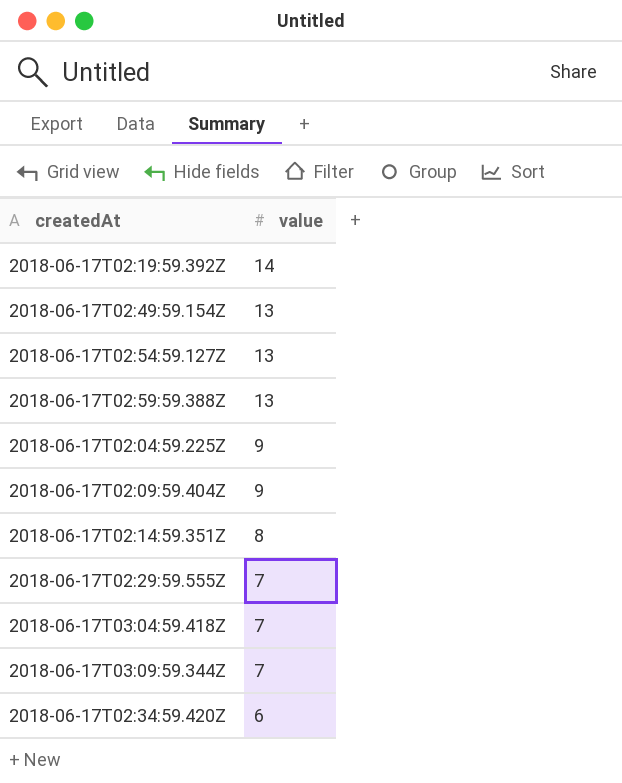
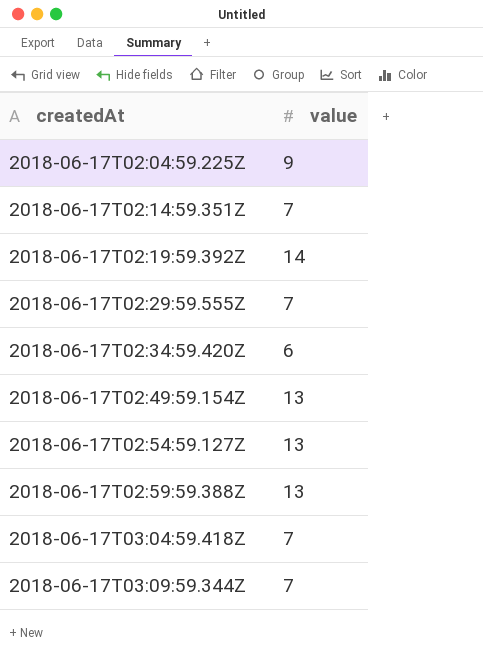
row order: value descending -> createdAt ascending
row 2018-06-17T02:09:59.404Z: 9 -> none
2018-06-17T02:14:59.351Z | value: 8 -> 7

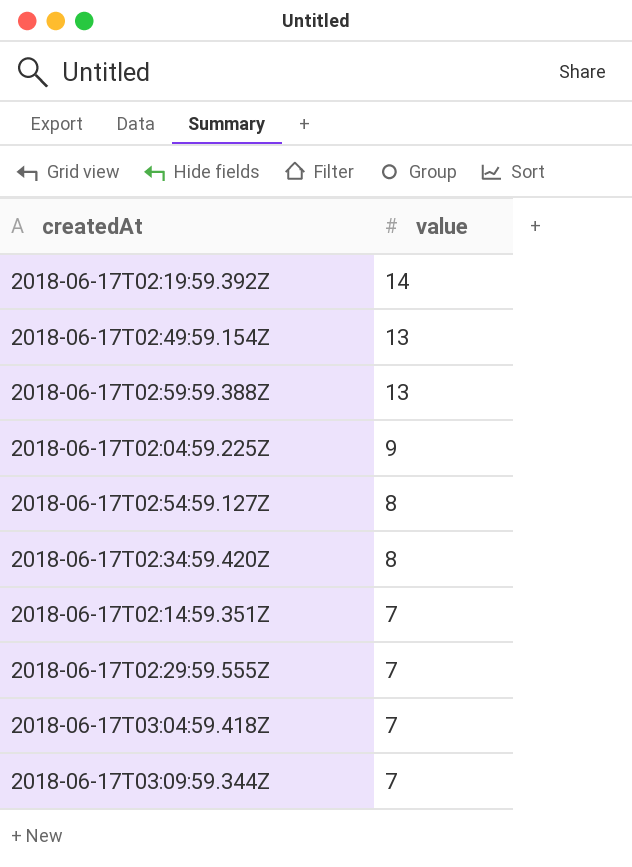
row order: createdAt ascending -> value descending
2018-06-17T02:54:59.127Z | value: 13 -> 8
2018-06-17T02:34:59.420Z | value: 6 -> 8

